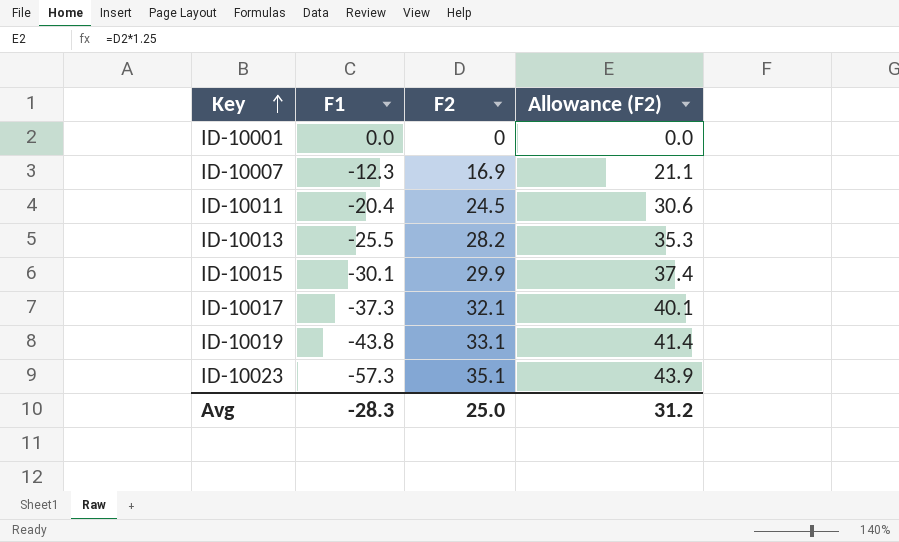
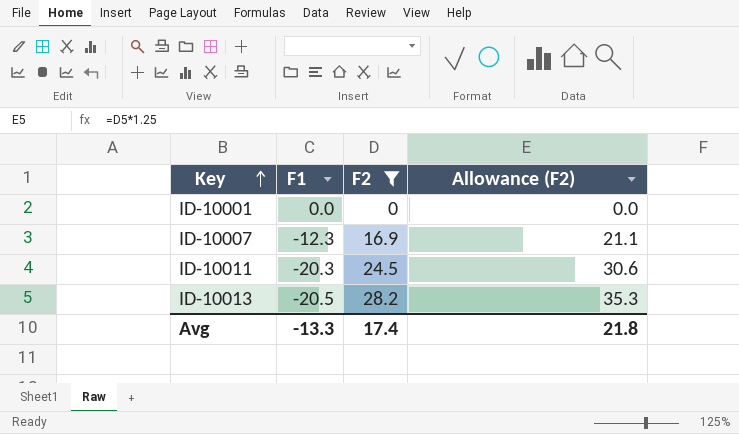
filter: none -> F2 <= 28.2
ID-10011 | F1: -20.4 -> -20.3
ID-10013 | F1: -25.5 -> -20.5
Avg | F1: -28.3 -> -13.3
Avg | F2: 25.0 -> 17.4
Avg | Allowance (F2): 31.2 -> 21.8

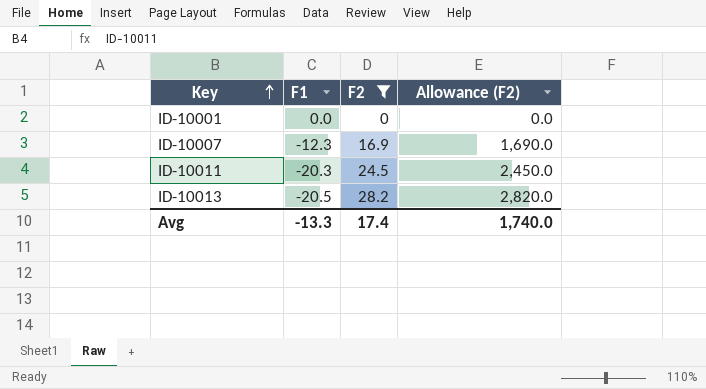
column Allowance (F2) | formula: [F2] * 1.25 -> [F2] * 100
Avg | Allowance (F2): 21.8 -> 1,740.0

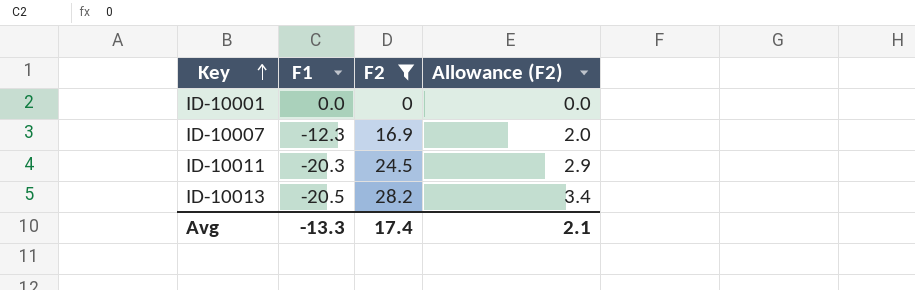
column Allowance (F2) | formula: [F2] * 100 -> [F2] * 0.12
Avg | Allowance (F2): 1,740.0 -> 2.1

